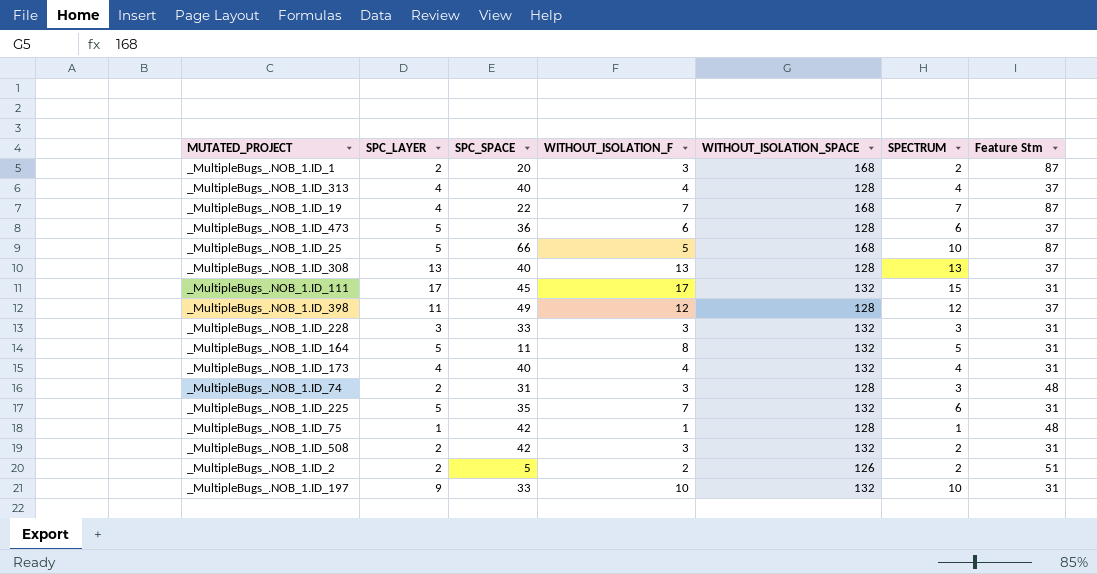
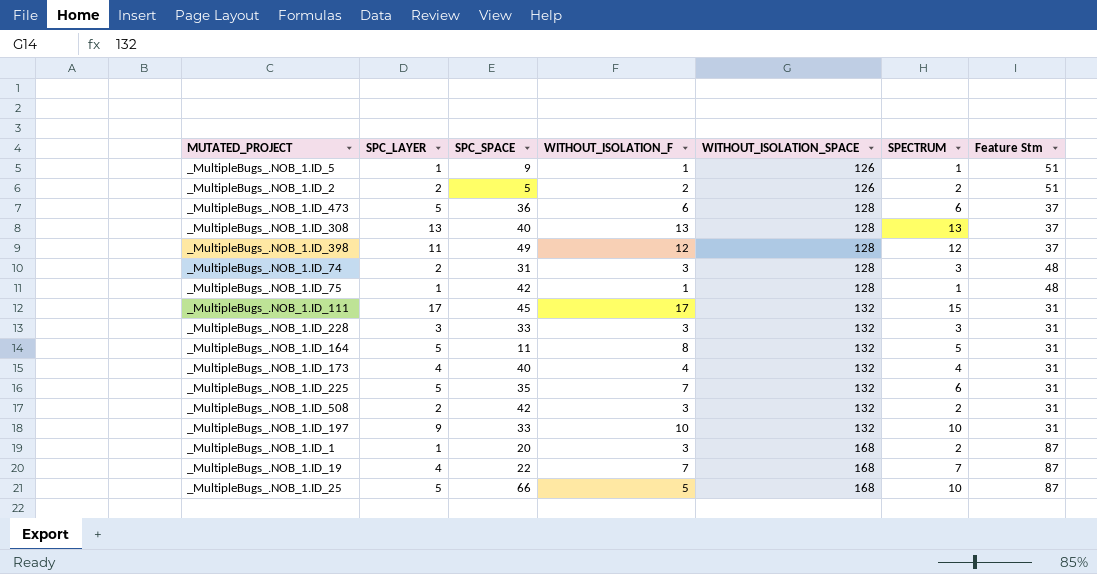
row order: none -> WITHOUT_ISOLATION_SPACE ascending
row _MultipleBugs_.NOB_1.ID_313: 4 | 40 | 4 | 128 | 4 | 37 -> none
row _MultipleBugs_.NOB_1.ID_5: none -> 1 | 9 | 1 | 126 | 1 | 51
_MultipleBugs_.NOB_1.ID_1 | SPC_LAYER: 2 -> 1

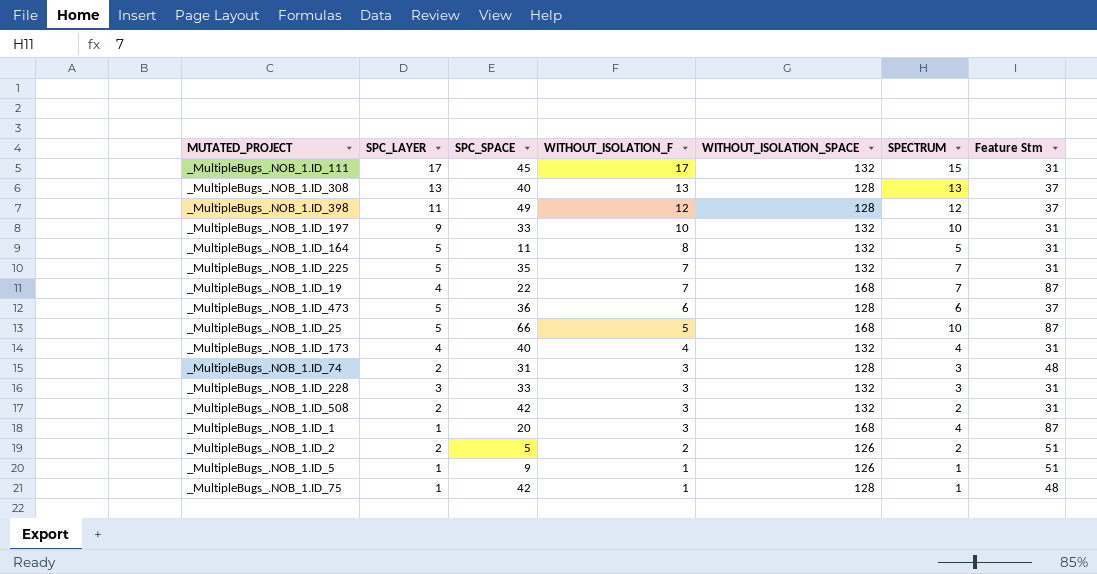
row order: WITHOUT_ISOLATION_SPACE ascending -> WITHOUT_ISOLATION_F descending
_MultipleBugs_.NOB_1.ID_225 | SPECTRUM: 6 -> 7
_MultipleBugs_.NOB_1.ID_1 | SPECTRUM: 2 -> 4

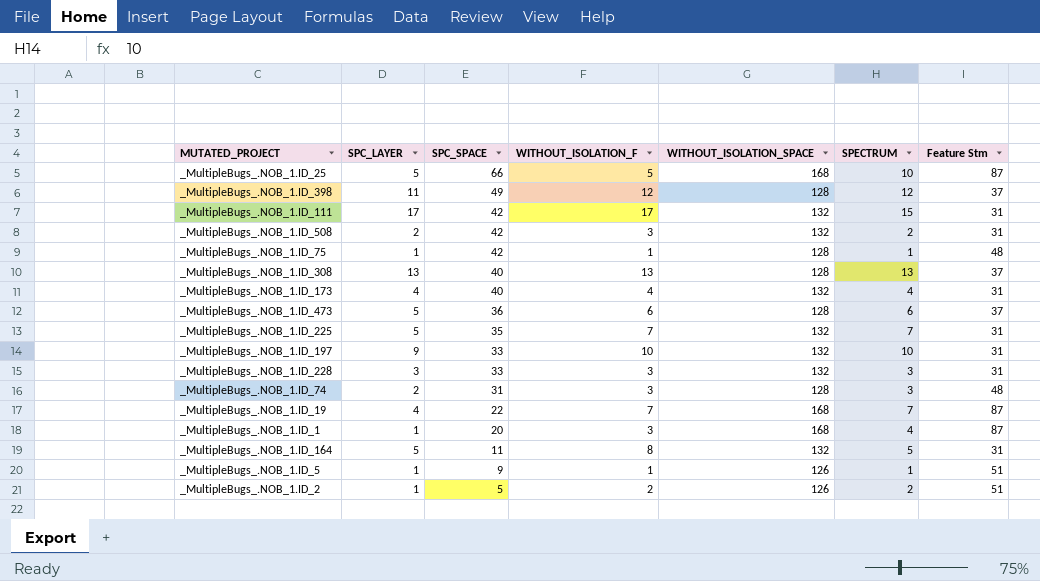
row order: WITHOUT_ISOLATION_F descending -> SPC_SPACE descending
_MultipleBugs_.NOB_1.ID_111 | SPC_SPACE: 45 -> 42
_MultipleBugs_.NOB_1.ID_2 | SPC_LAYER: 2 -> 1

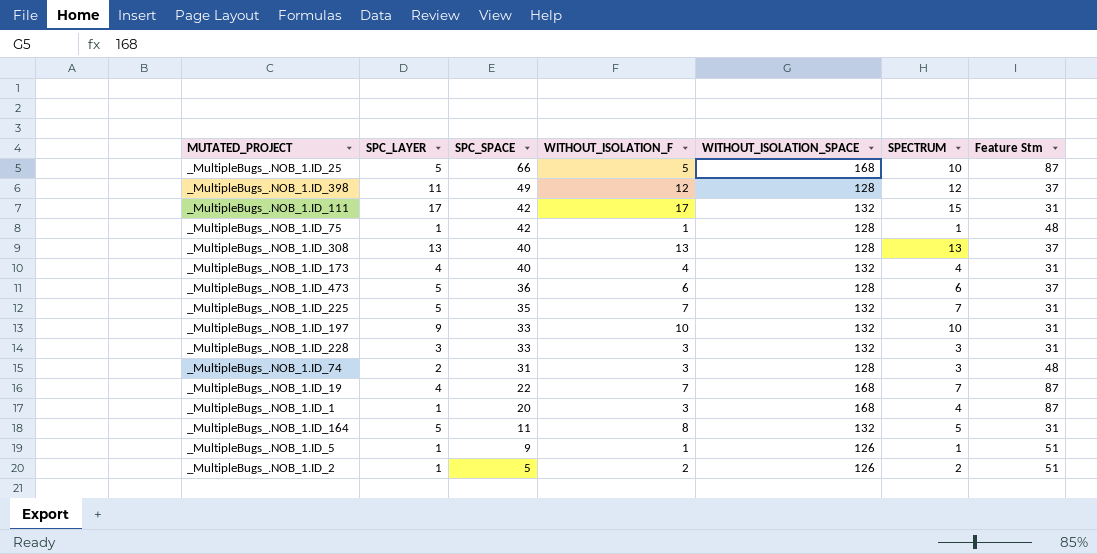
row _MultipleBugs_.NOB_1.ID_508: 2 | 42 | 3 | 132 | 2 | 31 -> none

